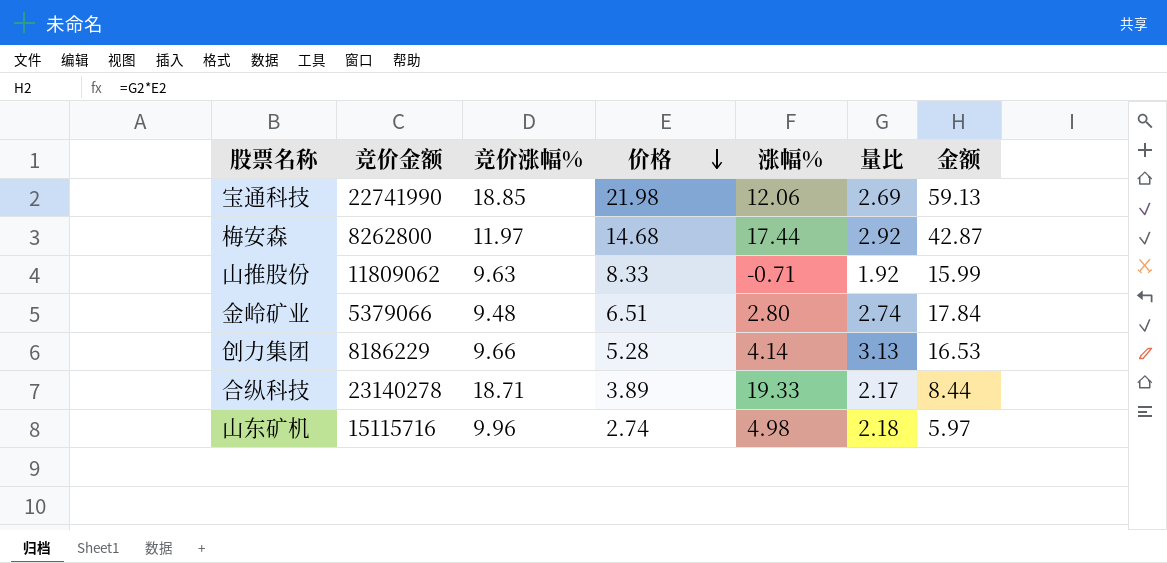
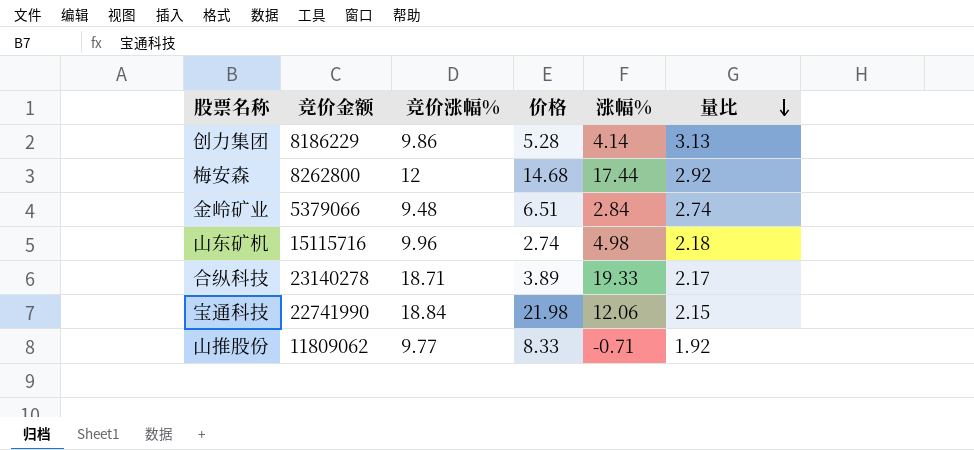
row order: 价格 descending -> 量比 descending
column 金额 | formula: [价格] * [量比] -> none
创力集团 | 竞价涨幅%: 9.66 -> 9.86
梅安森 | 竞价涨幅%: 11.97 -> 12
金岭矿业 | 涨幅%: 2.80 -> 2.84
宝通科技 | 竞价涨幅%: 18.85 -> 18.84
宝通科技 | 量比: 2.69 -> 2.15
山推股份 | 竞价涨幅%: 9.63 -> 9.77

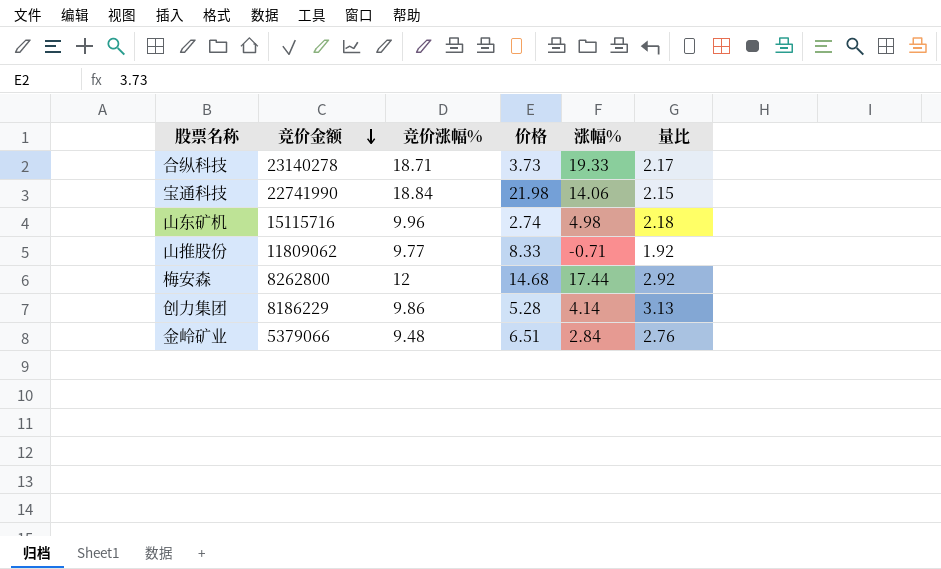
row order: 量比 descending -> 竞价金额 descending
合纵科技 | 价格: 3.89 -> 3.73
宝通科技 | 涨幅%: 12.06 -> 14.06
金岭矿业 | 量比: 2.74 -> 2.76

